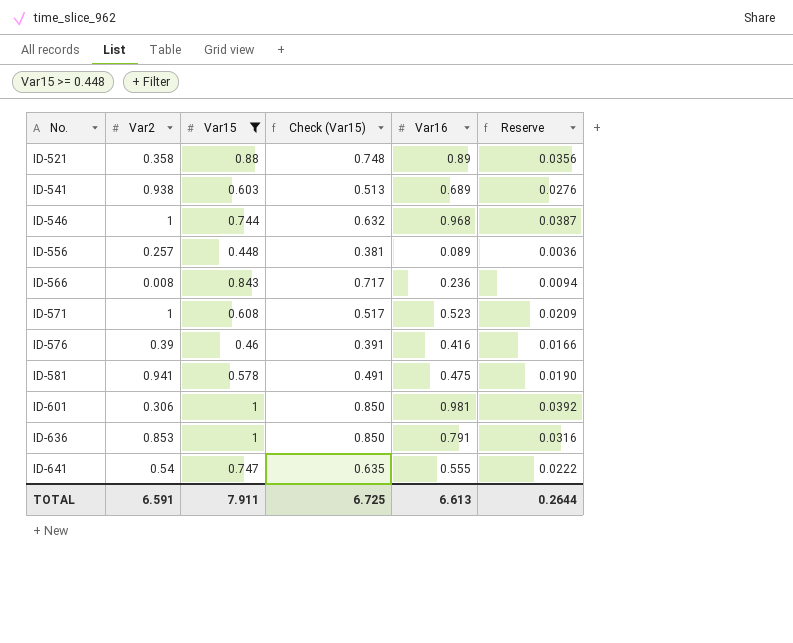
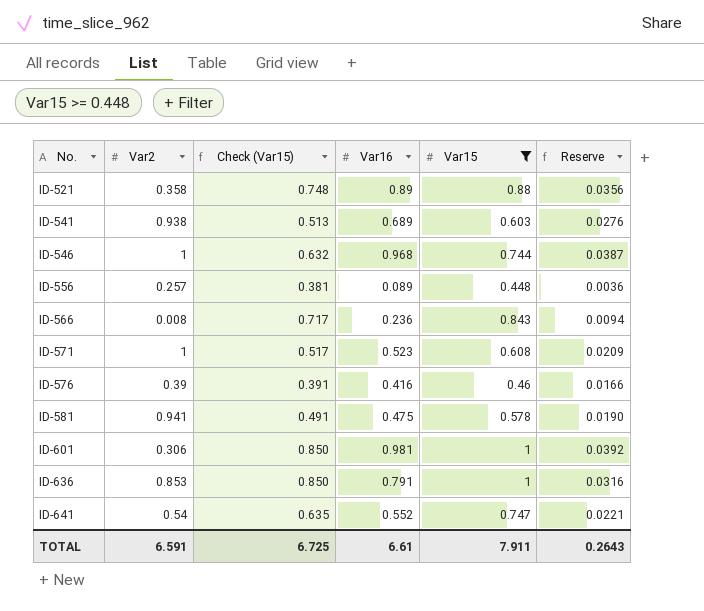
column Var15 | position: 3 -> 5
ID-641 | Var16: 0.555 -> 0.552
ID-641 | Reserve: 0.0222 -> 0.0221
TOTAL | Var16: 6.613 -> 6.61
TOTAL | Reserve: 0.2644 -> 0.2643

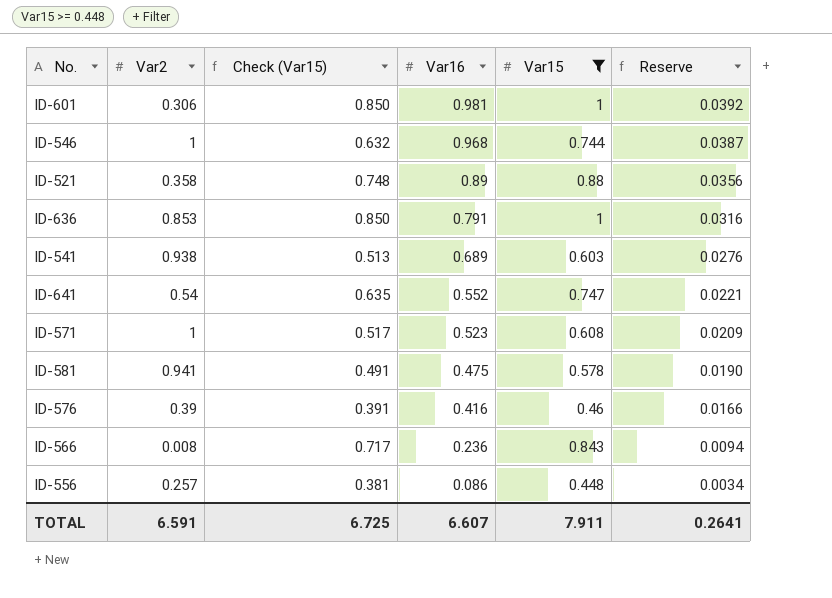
row order: No. ascending -> Var16 descending
ID-556 | Var16: 0.089 -> 0.086
ID-556 | Reserve: 0.0036 -> 0.0034
TOTAL | Var16: 6.61 -> 6.607
TOTAL | Reserve: 0.2643 -> 0.2641

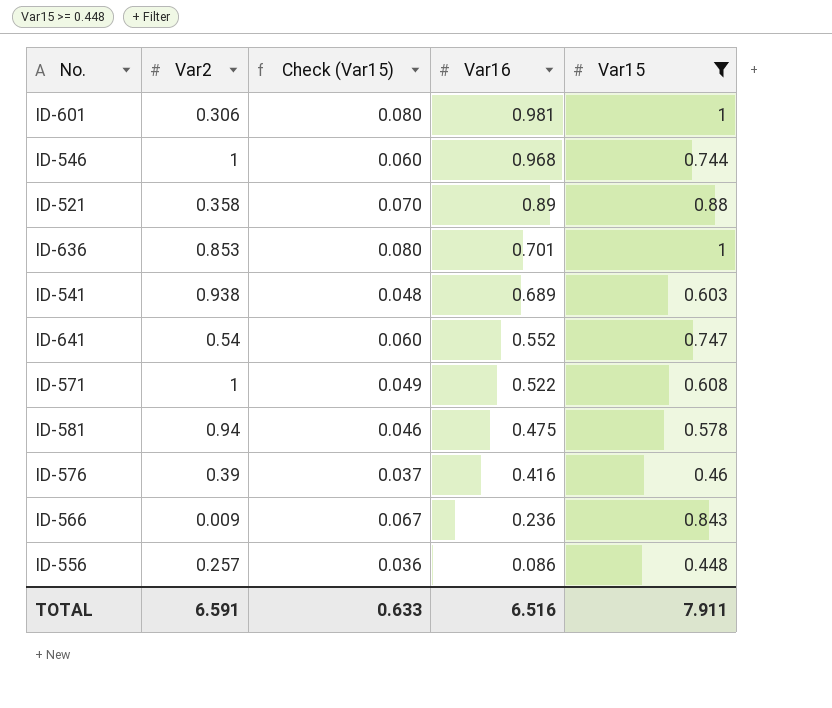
column Reserve | formula: [Var16] * 0.04 -> none
column Check (Var15) | formula: [Var15] * 0.85 -> [Var15] * 0.08
ID-636 | Var16: 0.791 -> 0.701
ID-571 | Var16: 0.523 -> 0.522
ID-581 | Var2: 0.941 -> 0.94
ID-566 | Var2: 0.008 -> 0.009
TOTAL | Check (Var15): 6.725 -> 0.633
TOTAL | Var16: 6.607 -> 6.516

